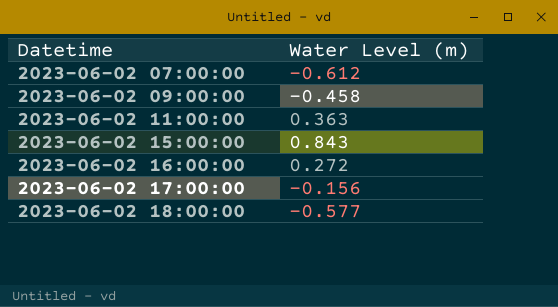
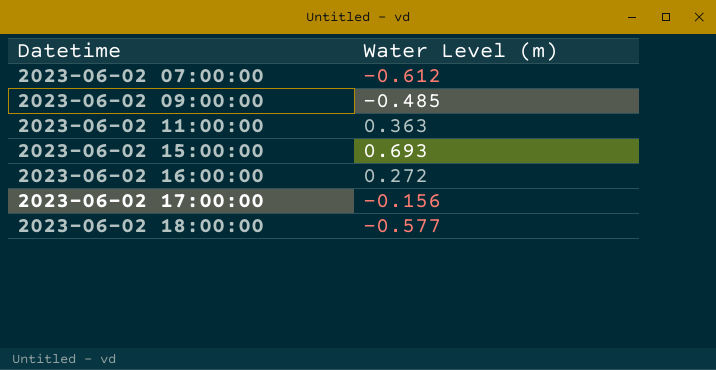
2023-06-02 09:00:00 | Water Level (m): -0.458 -> -0.485
2023-06-02 15:00:00 | Water Level (m): 0.843 -> 0.693

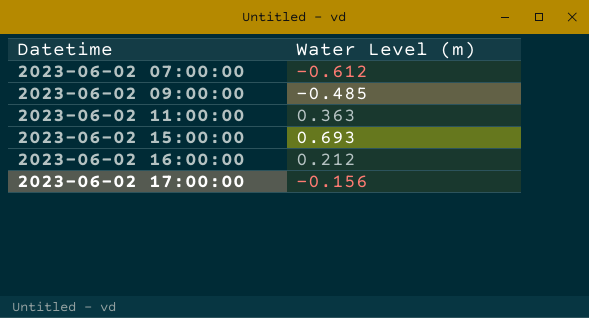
row 2023-06-02 18:00:00: -0.577 -> none
2023-06-02 16:00:00 | Water Level (m): 0.272 -> 0.212

